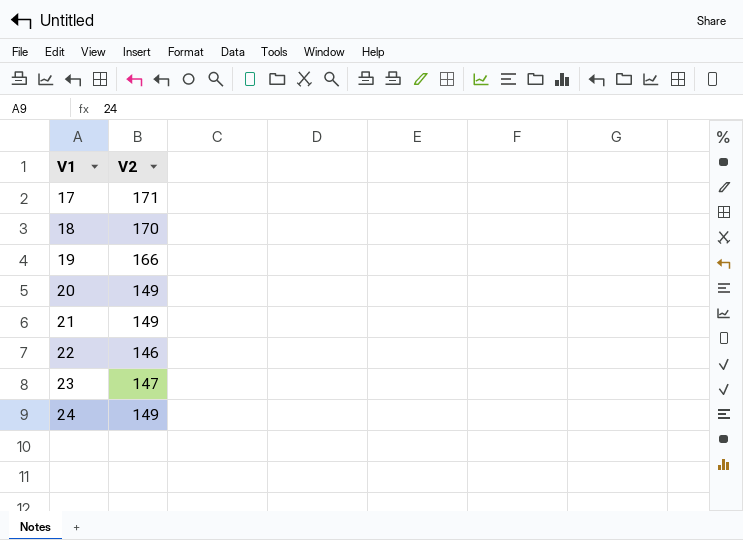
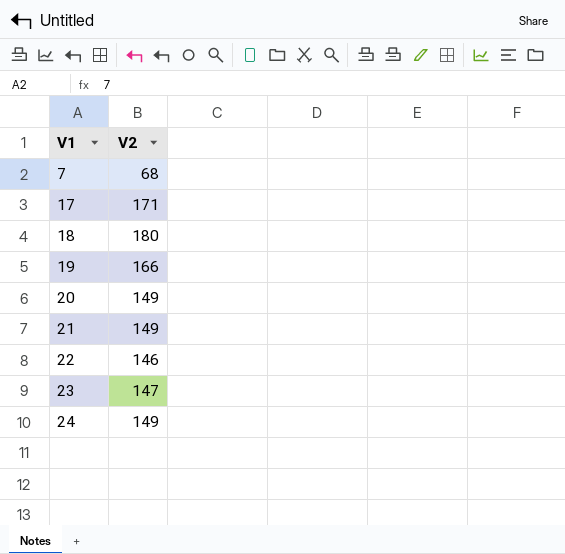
row 7: none -> 68
18 | V2: 170 -> 180

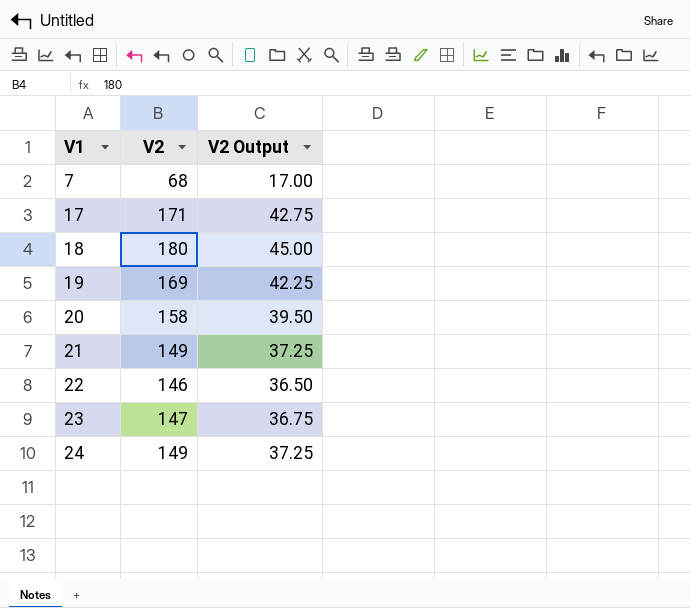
column V2 Output | formula: none -> [V2] * 0.25
19 | V2: 166 -> 169
20 | V2: 149 -> 158

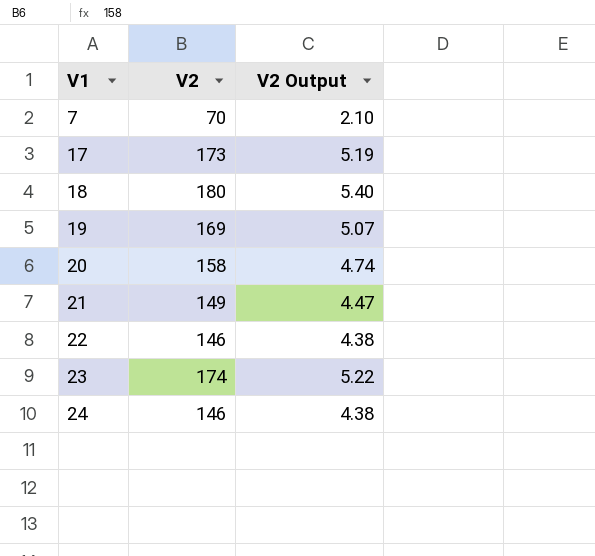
column V2 Output | formula: [V2] * 0.25 -> [V2] * 0.03
7 | V2: 68 -> 70
17 | V2: 171 -> 173
23 | V2: 147 -> 174
24 | V2: 149 -> 146

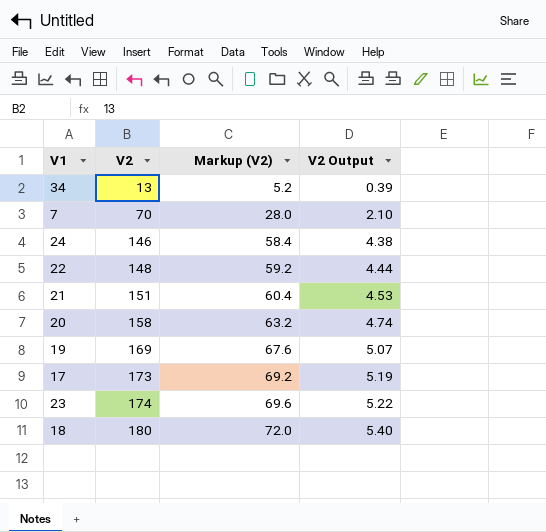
row order: V1 ascending -> V2 ascending
column Markup (V2) | formula: none -> [V2] * 0.4
row 34: none -> 13 | 5.2 | 0.39
22 | V2: 146 -> 148
22 | V2 Output: 4.38 -> 4.44
21 | V2: 149 -> 151
21 | V2 Output: 4.47 -> 4.53

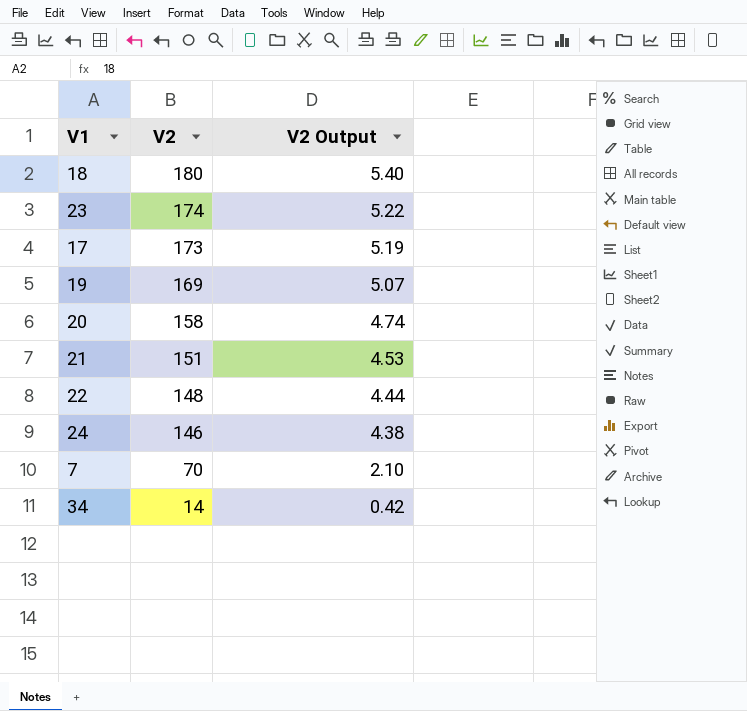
row order: V2 ascending -> V2 descending
column Markup (V2) | formula: [V2] * 0.4 -> none
34 | V2: 13 -> 14
34 | V2 Output: 0.39 -> 0.42

